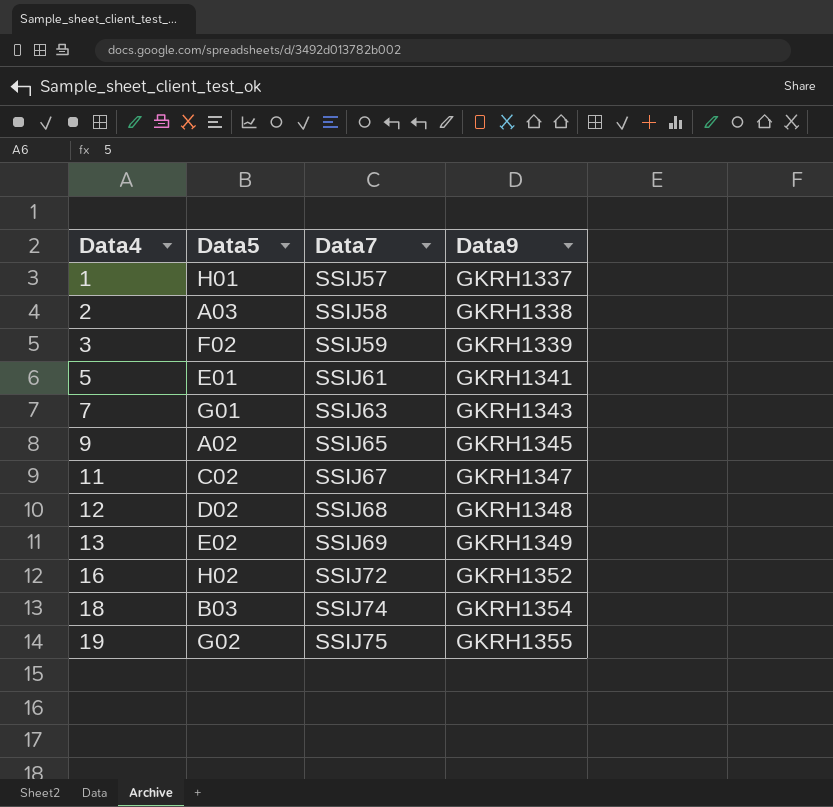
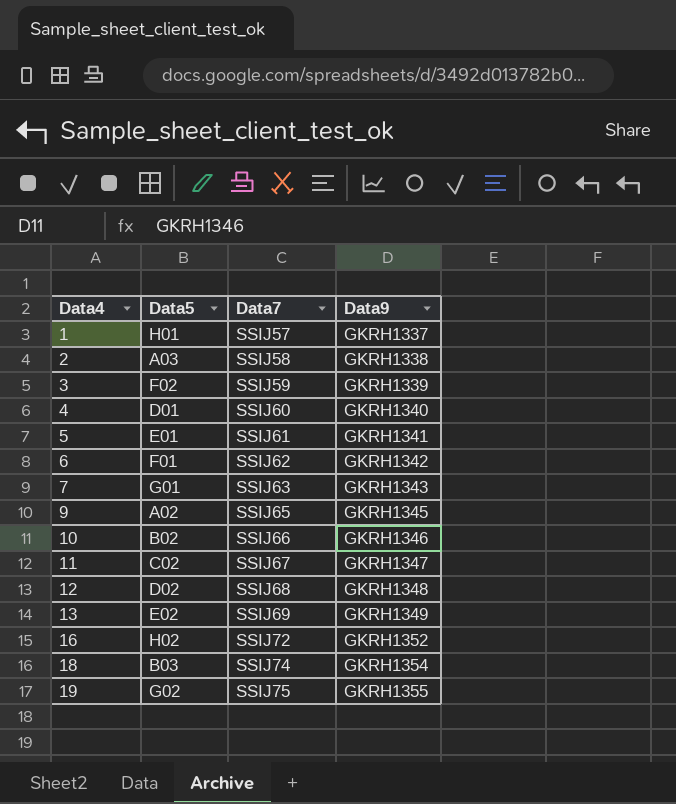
row 4: none -> D01 | SSIJ60 | GKRH1340
row 6: none -> F01 | SSIJ62 | GKRH1342
row 10: none -> B02 | SSIJ66 | GKRH1346

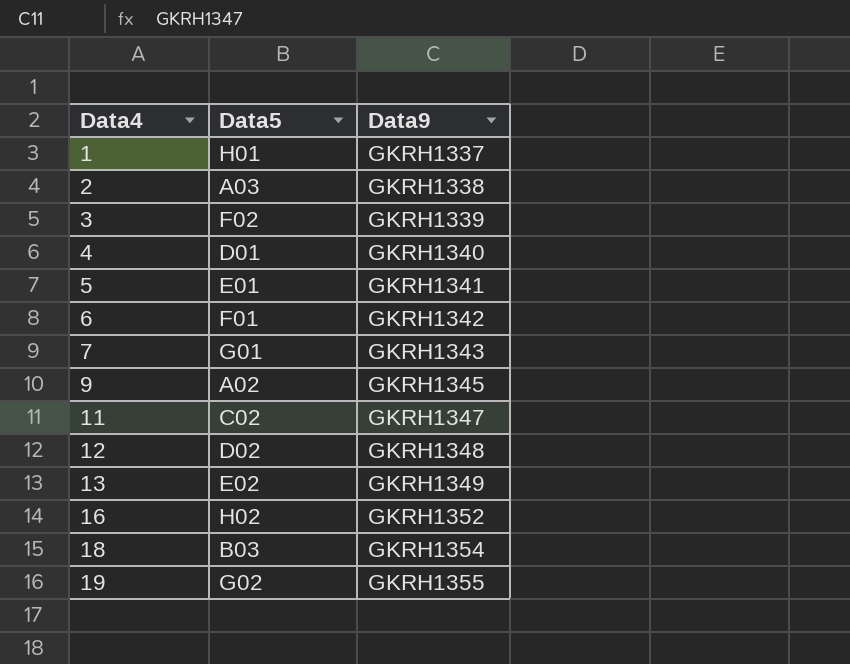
column Data7 | position: 3 -> none
row 10: B02 | SSIJ66 | GKRH1346 -> none

